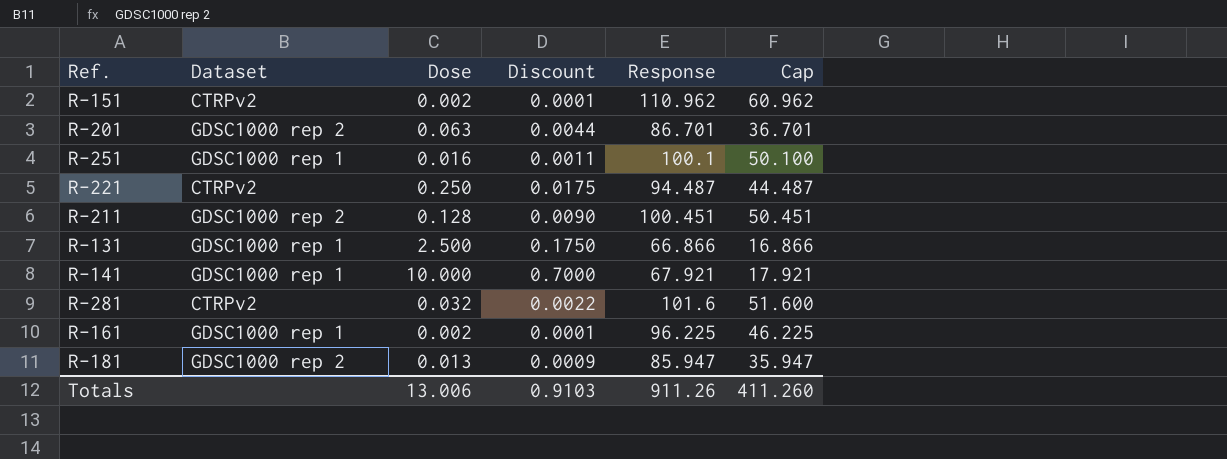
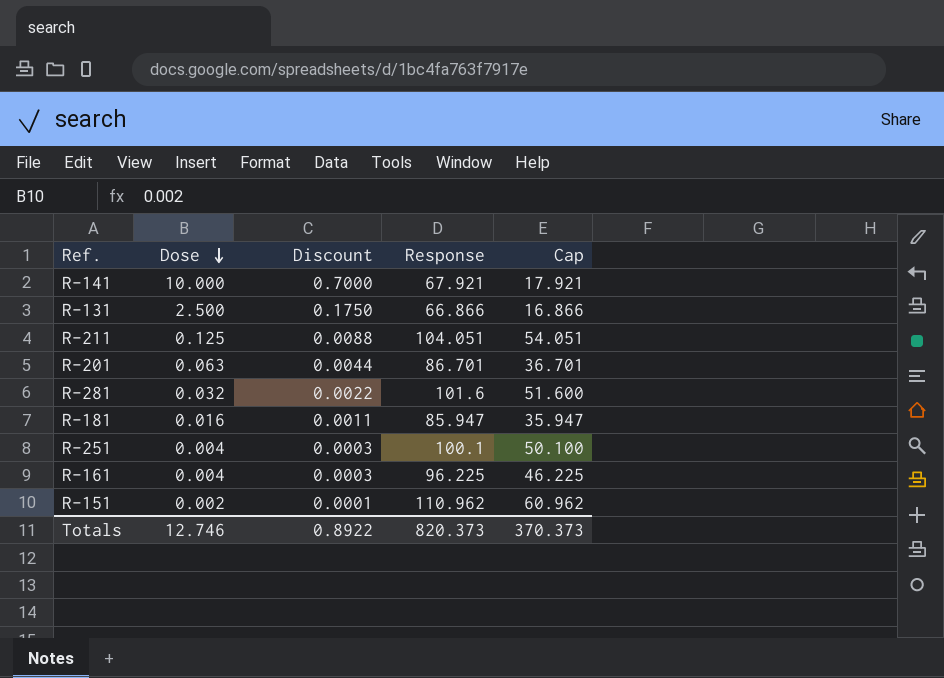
row order: none -> Dose descending
column Dataset | position: 2 -> none
row R-221: CTRPv2 | 0.250 | 0.0175 | 94.487 | 44.487 -> none
R-211 | Dose: 0.128 -> 0.125
R-211 | Discount: 0.0090 -> 0.0088
R-211 | Response: 100.451 -> 104.051
R-211 | Cap: 50.451 -> 54.051
R-181 | Dose: 0.013 -> 0.016
R-181 | Discount: 0.0009 -> 0.0011
R-251 | Dose: 0.016 -> 0.004
R-251 | Discount: 0.0011 -> 0.0003
R-161 | Dose: 0.002 -> 0.004
R-161 | Discount: 0.0001 -> 0.0003
Totals | Dose: 13.006 -> 12.746
Totals | Discount: 0.9103 -> 0.8922
Totals | Response: 911.26 -> 820.373
Totals | Cap: 411.260 -> 370.373

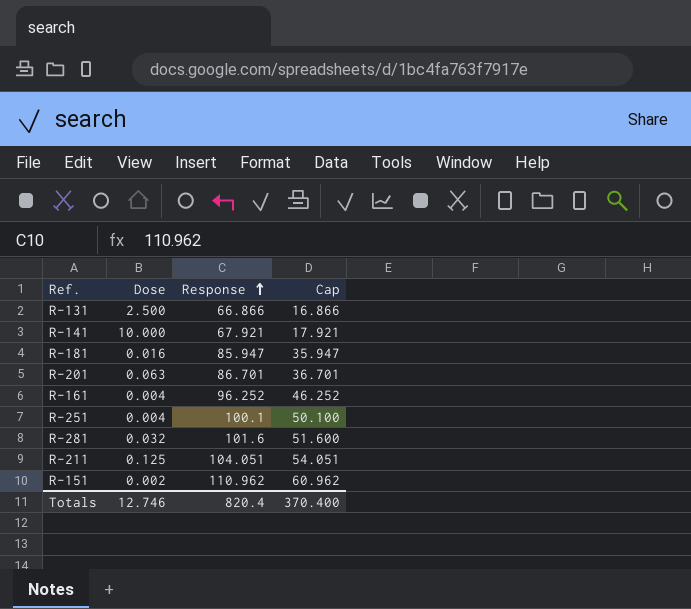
row order: Dose descending -> Response ascending
column Discount | formula: [Dose] * 0.07 -> none
R-161 | Response: 96.225 -> 96.252
R-161 | Cap: 46.225 -> 46.252
Totals | Response: 820.373 -> 820.4
Totals | Cap: 370.373 -> 370.400

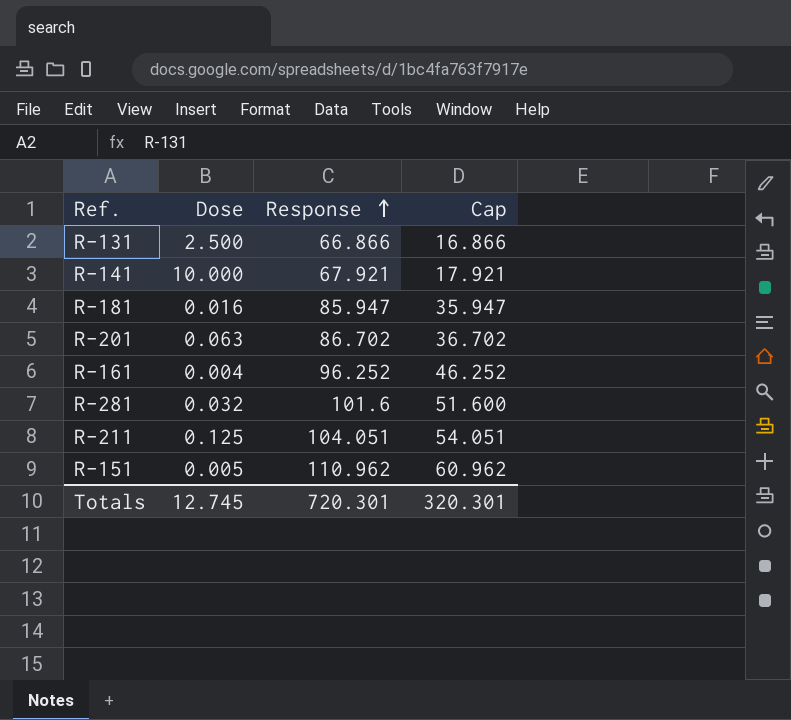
row R-251: 0.004 | 100.1 | 50.100 -> none
R-201 | Response: 86.701 -> 86.702
R-201 | Cap: 36.701 -> 36.702
R-151 | Dose: 0.002 -> 0.005
Totals | Dose: 12.746 -> 12.745
Totals | Response: 820.4 -> 720.301
Totals | Cap: 370.400 -> 320.301

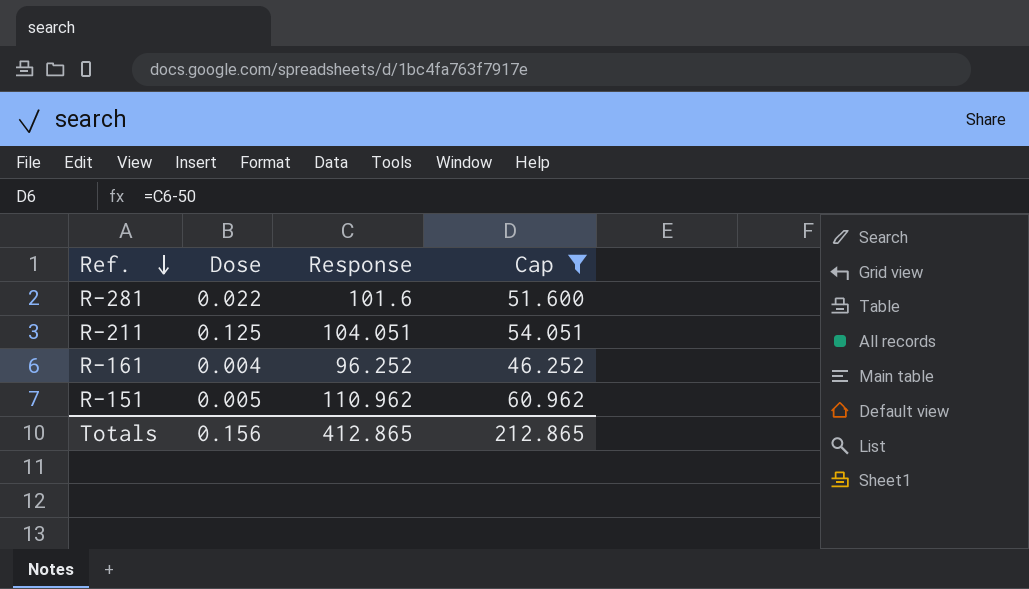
filter: none -> Cap >= 46.252
row order: Response ascending -> Ref. descending
R-281 | Dose: 0.032 -> 0.022
Totals | Dose: 12.745 -> 0.156
Totals | Response: 720.301 -> 412.865
Totals | Cap: 320.301 -> 212.865

